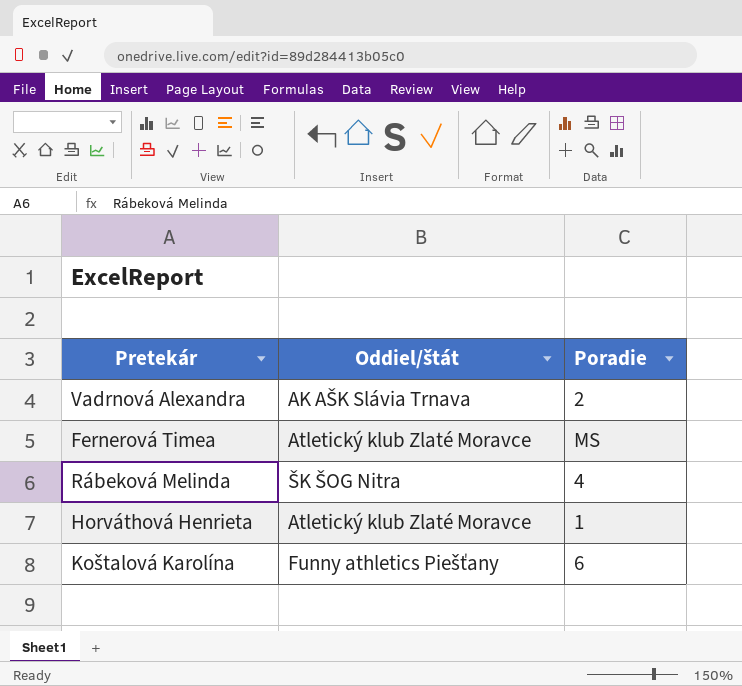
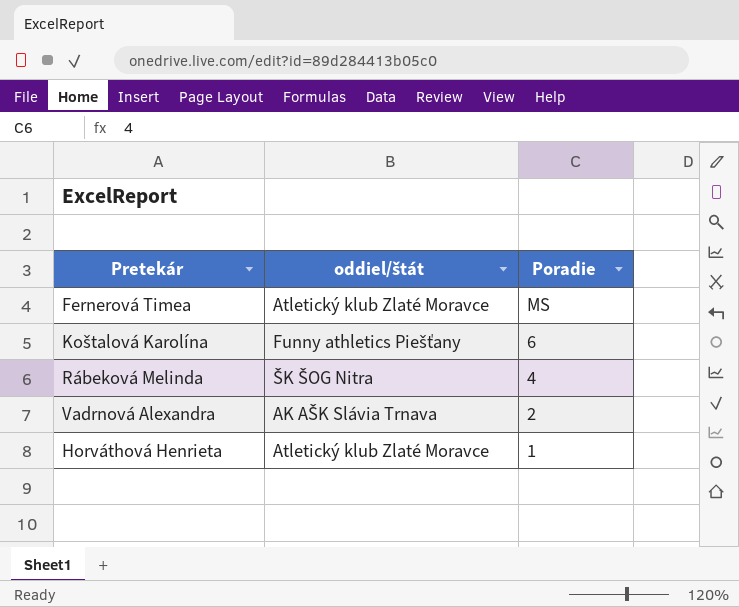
row order: none -> Poradie descending
column name: Oddiel/štát -> oddiel/štát

